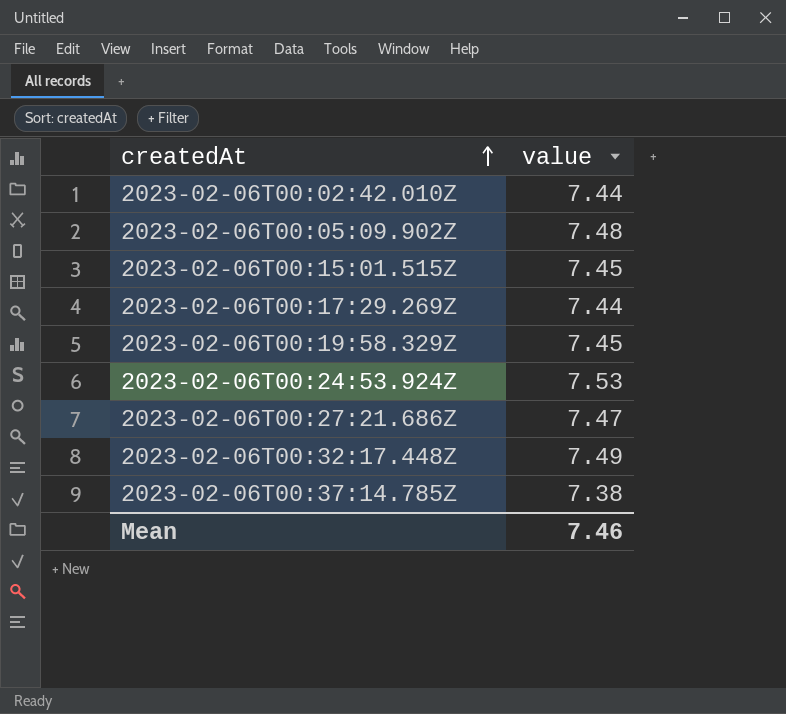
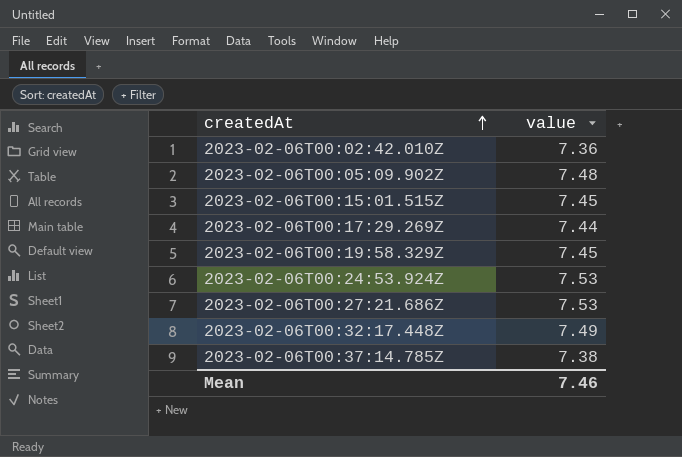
2023-02-06T00:02:42.010Z | value: 7.44 -> 7.36
2023-02-06T00:27:21.686Z | value: 7.47 -> 7.53

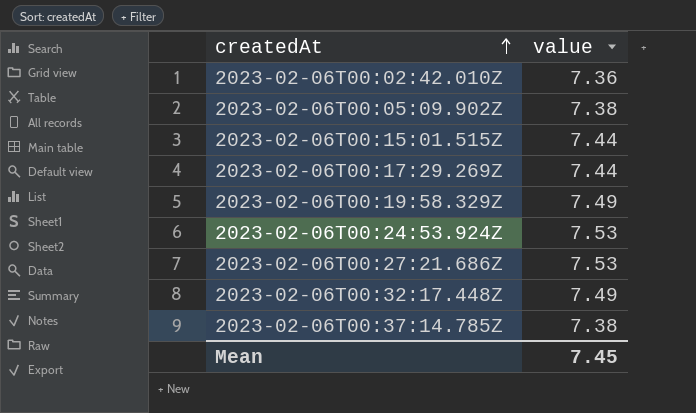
2023-02-06T00:05:09.902Z | value: 7.48 -> 7.38
2023-02-06T00:15:01.515Z | value: 7.45 -> 7.44
2023-02-06T00:19:58.329Z | value: 7.45 -> 7.49
Mean | value: 7.46 -> 7.45

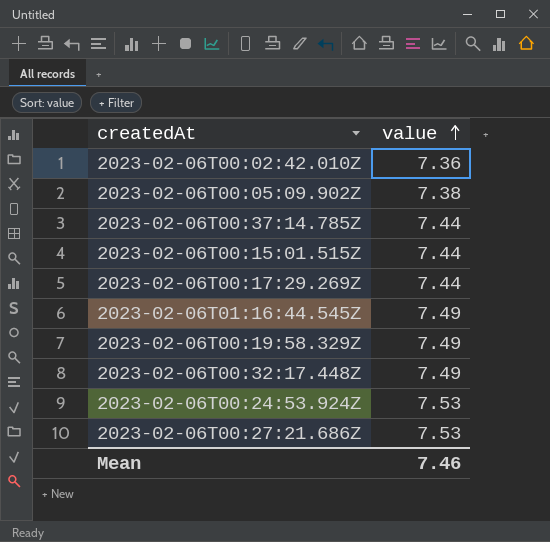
row order: createdAt ascending -> value ascending
2023-02-06T00:37:14.785Z | value: 7.38 -> 7.44
row 2023-02-06T01:16:44.545Z: none -> 7.49
Mean | value: 7.45 -> 7.46

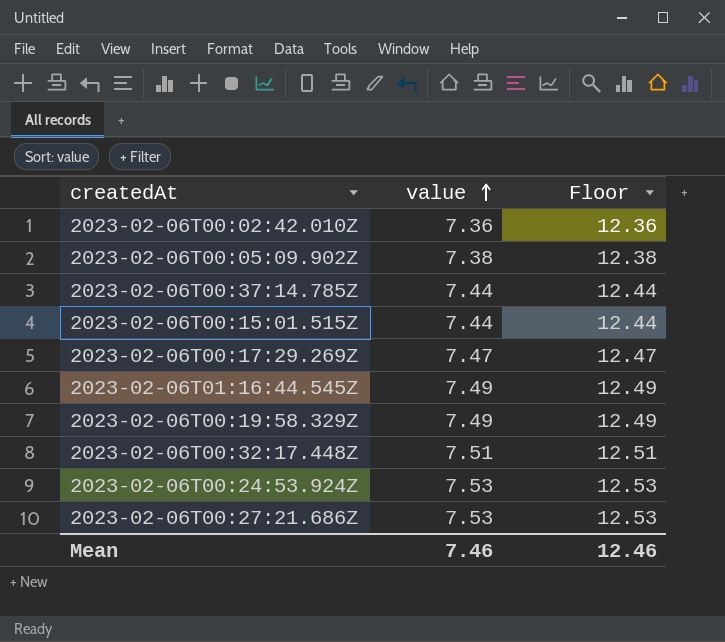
column Floor | formula: none -> [value] + 5
2023-02-06T00:17:29.269Z | value: 7.44 -> 7.47
2023-02-06T00:32:17.448Z | value: 7.49 -> 7.51

